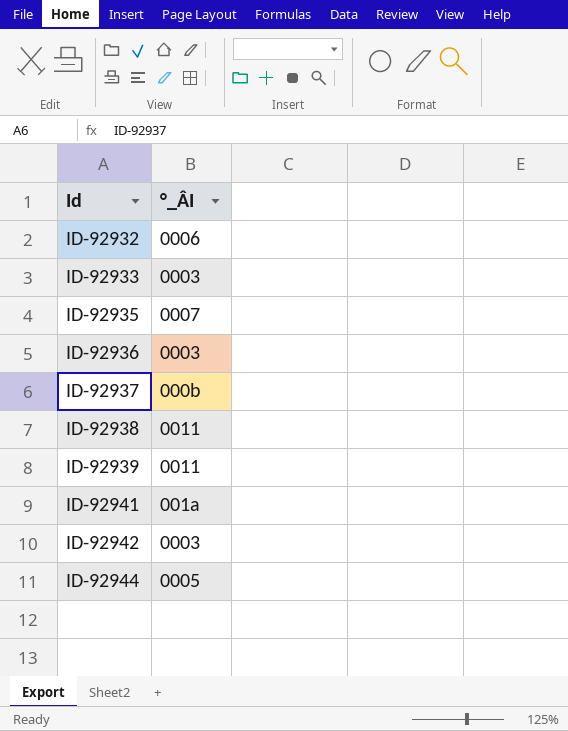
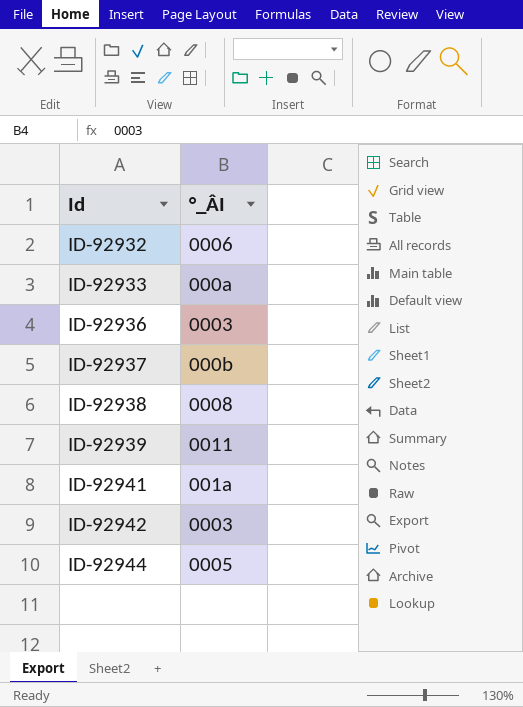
row ID-92935: 0007 -> none
ID-92933 | °_ÂI: 0003 -> 000a
ID-92938 | °_ÂI: 0011 -> 0008

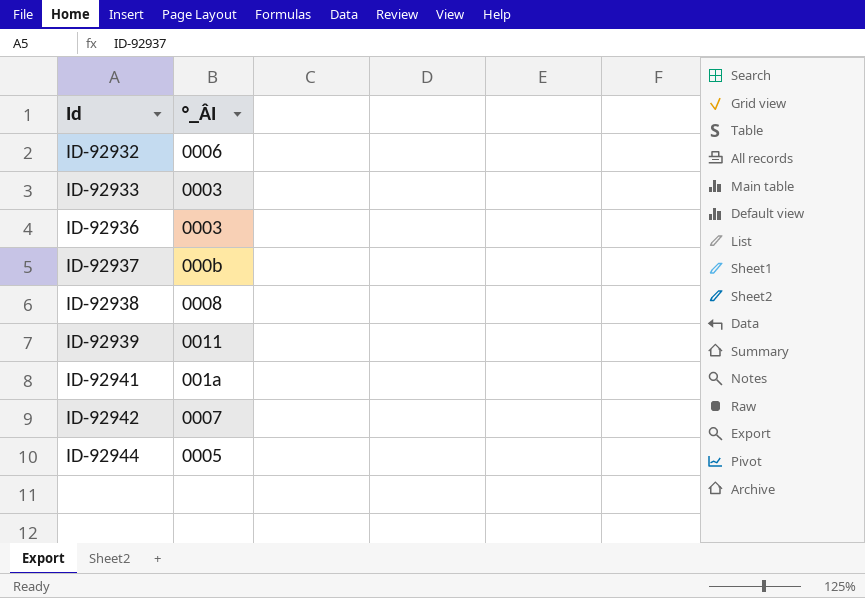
ID-92933 | °_ÂI: 000a -> 0003
ID-92942 | °_ÂI: 0003 -> 0007

